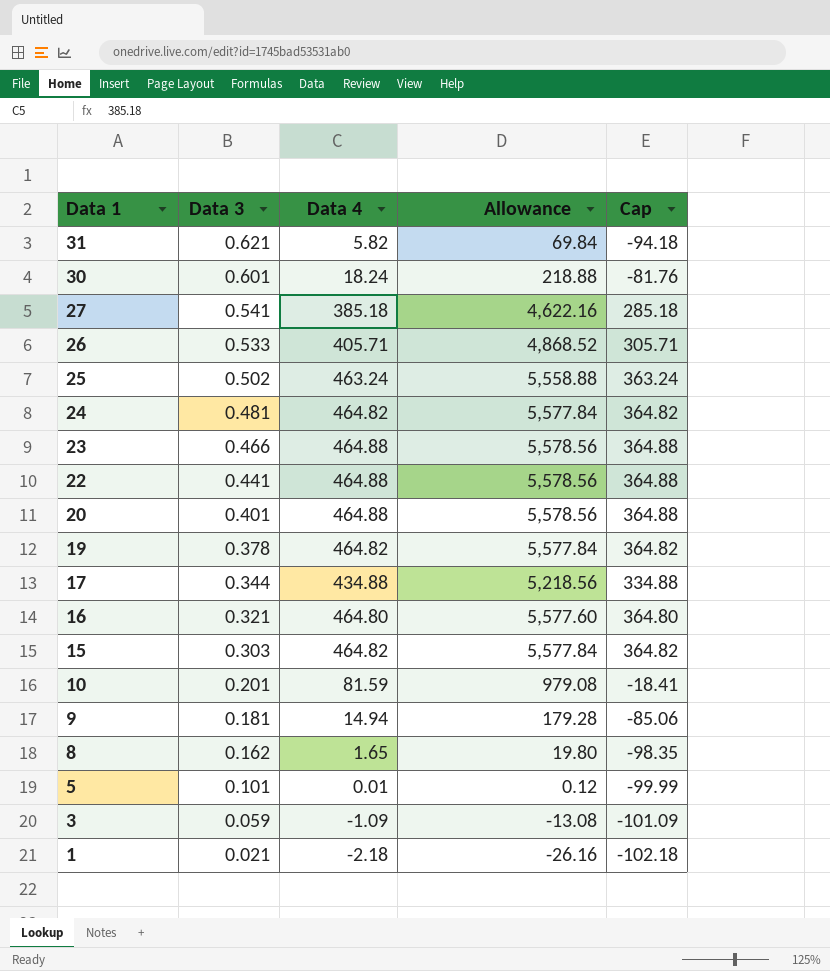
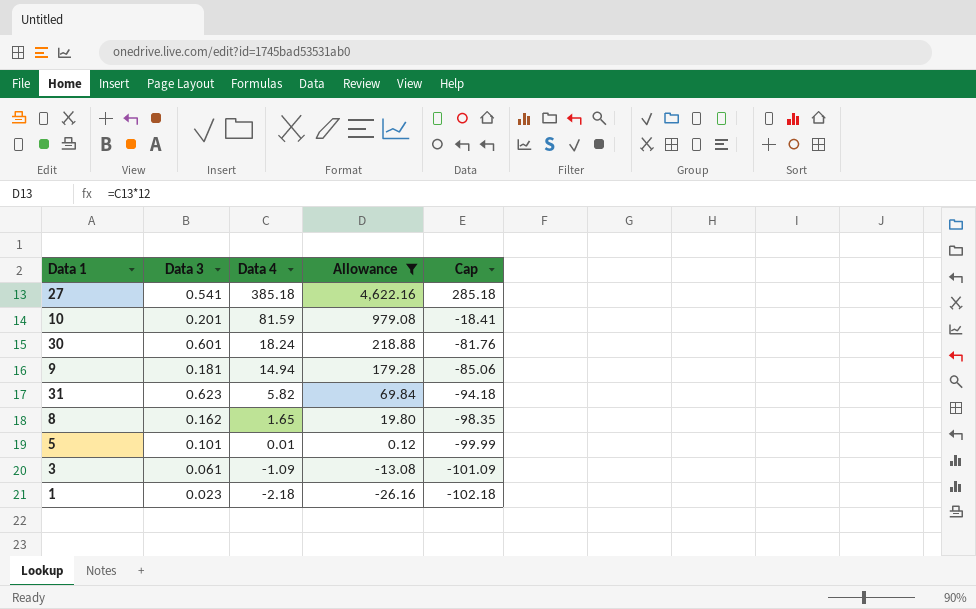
filter: none -> Allowance <= 4,622.16
row order: Data 1 descending -> Data 4 descending
31 | Data 3: 0.621 -> 0.623
3 | Data 3: 0.059 -> 0.061
1 | Data 3: 0.021 -> 0.023

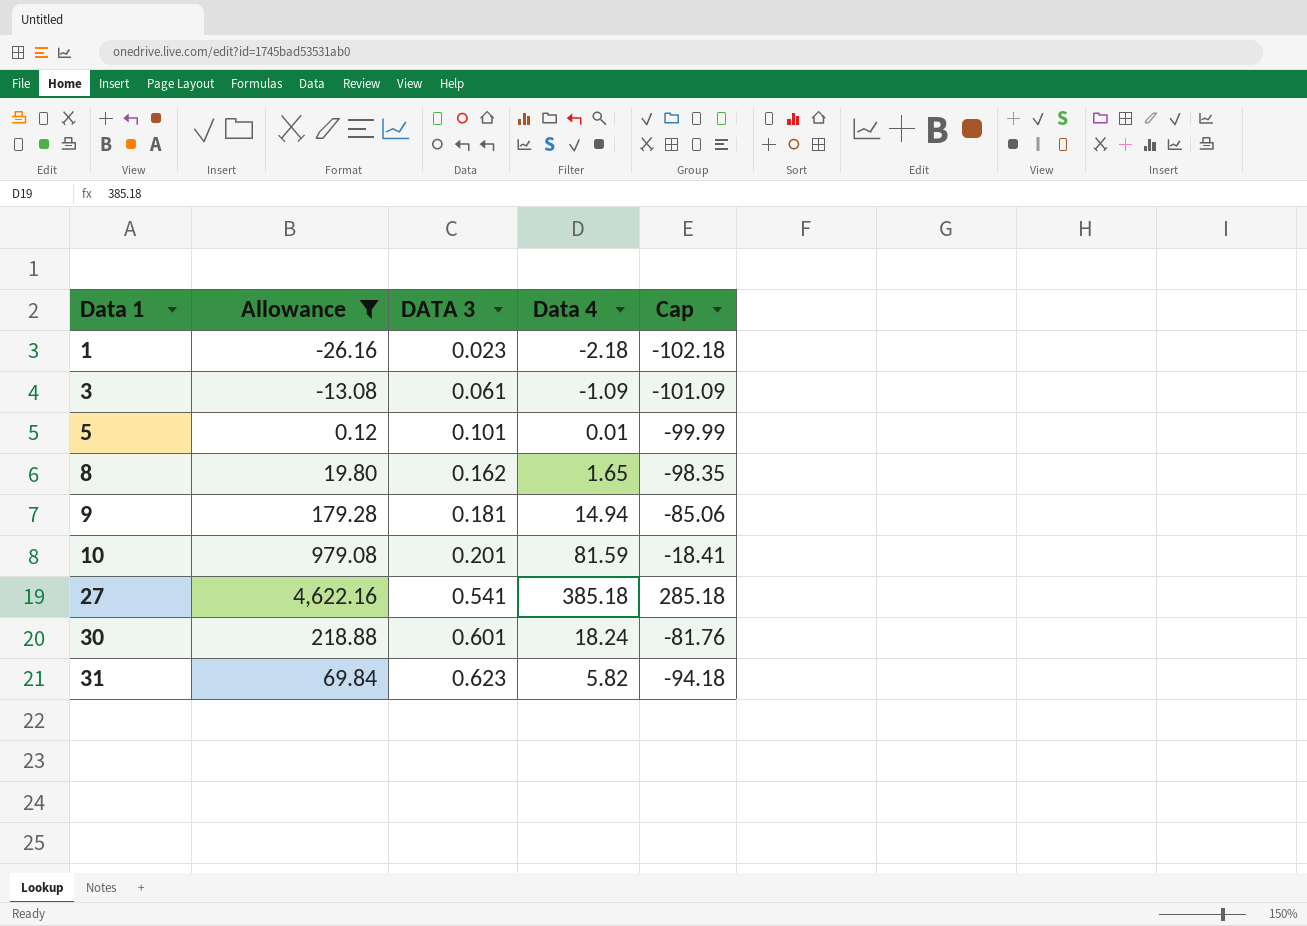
row order: Data 4 descending -> Data 1 ascending
column Allowance | position: 4 -> 2
column name: Data 3 -> DATA 3

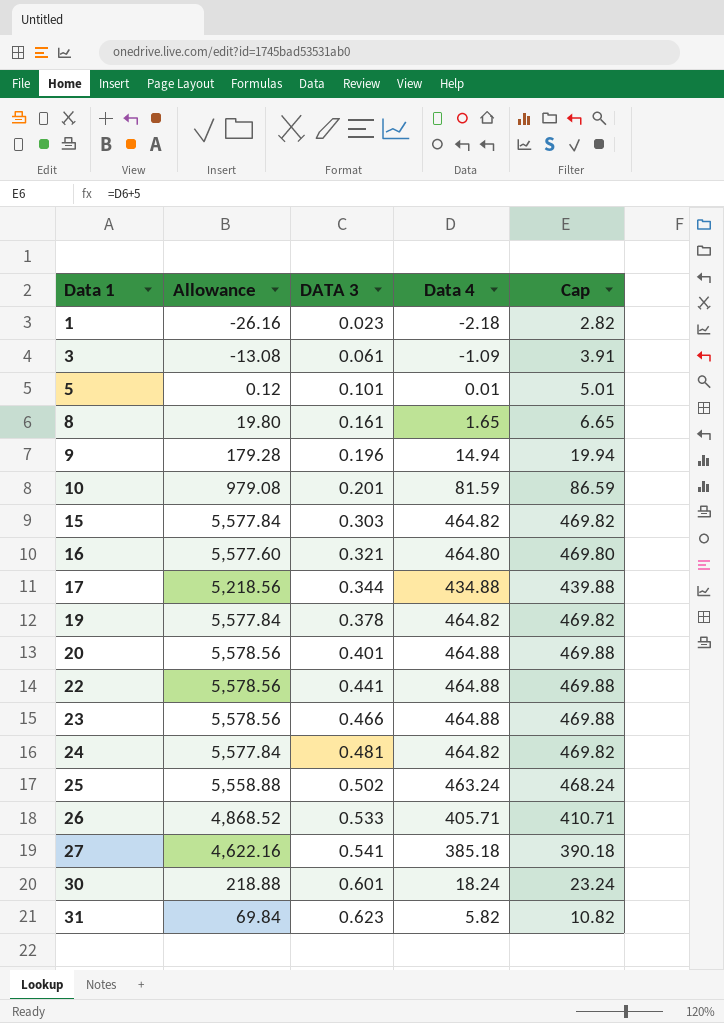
filter: Allowance <= 4,622.16 -> none
column Cap | formula: [Data 4] - 100 -> [Data 4] + 5
8 | DATA 3: 0.162 -> 0.161
9 | DATA 3: 0.181 -> 0.196

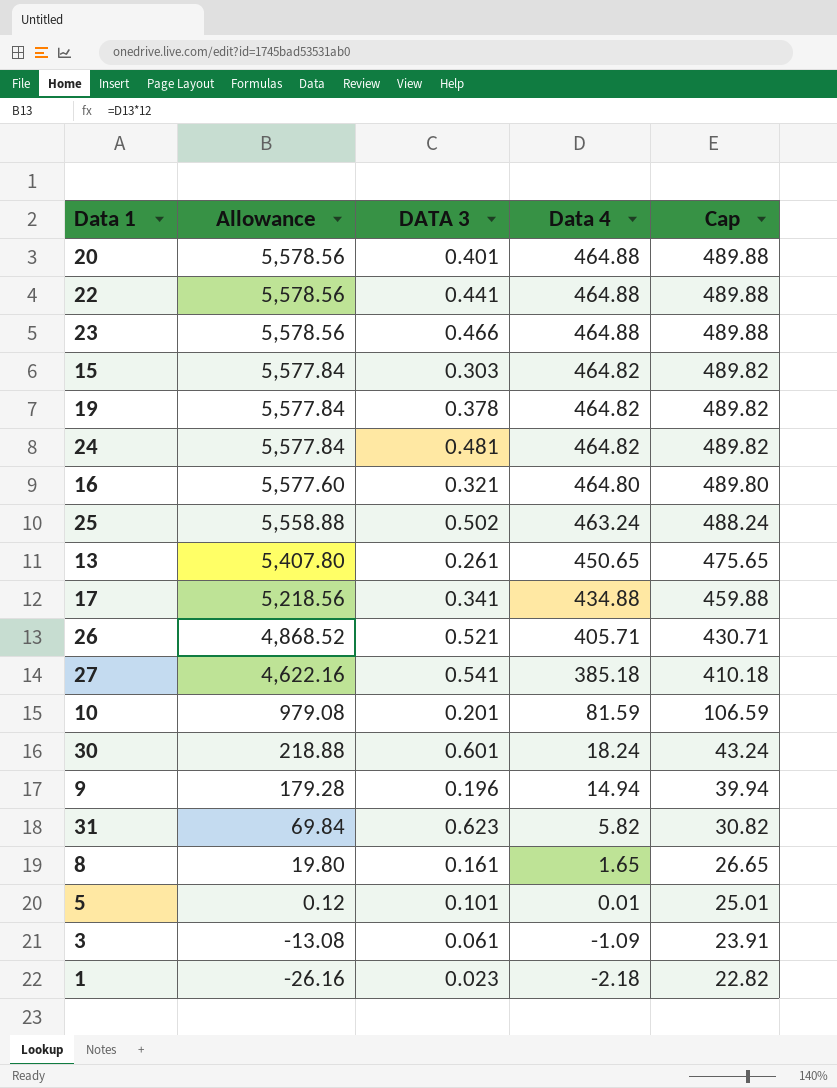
row order: Data 1 ascending -> Allowance descending
column Cap | formula: [Data 4] + 5 -> [Data 4] + 25
row 13: none -> 5,407.80 | 0.261 | 450.65 | 475.65
17 | DATA 3: 0.344 -> 0.341
26 | DATA 3: 0.533 -> 0.521

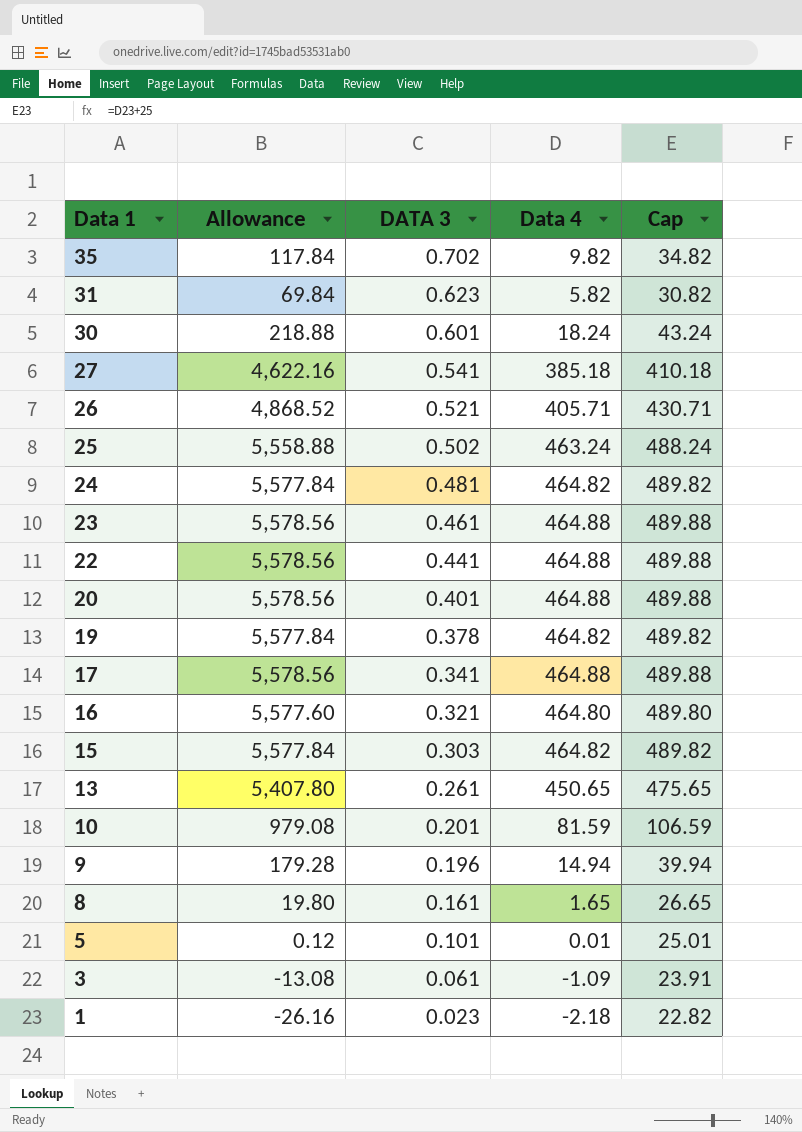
row order: Allowance descending -> Data 1 descending
row 35: none -> 117.84 | 0.702 | 9.82 | 34.82
23 | DATA 3: 0.466 -> 0.461
17 | Allowance: 5,218.56 -> 5,578.56
17 | Data 4: 434.88 -> 464.88
17 | Cap: 459.88 -> 489.88

